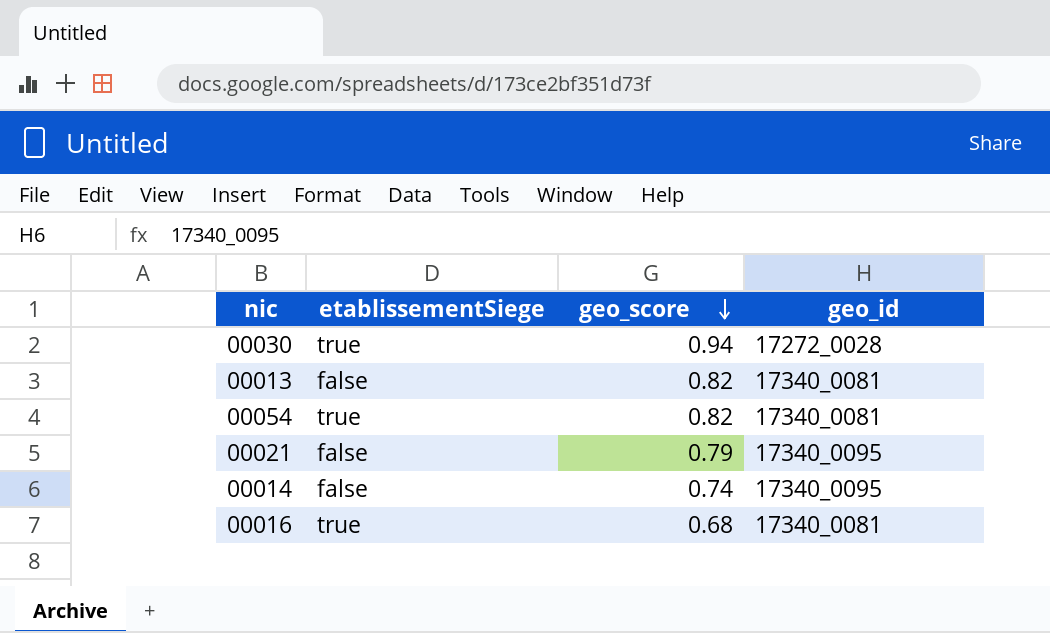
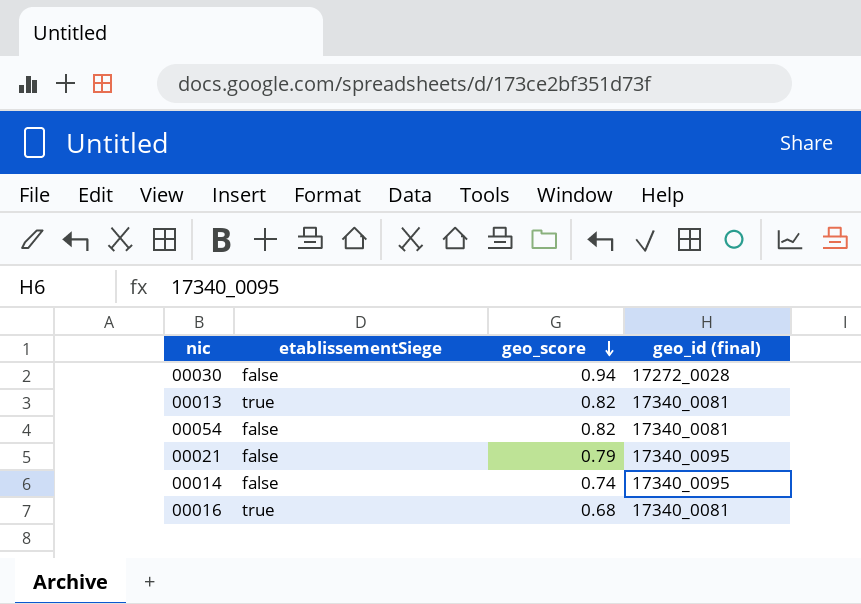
column name: geo_id -> geo_id (final)
00030 | etablissementSiege: true -> false
00013 | etablissementSiege: false -> true
00054 | etablissementSiege: true -> false

